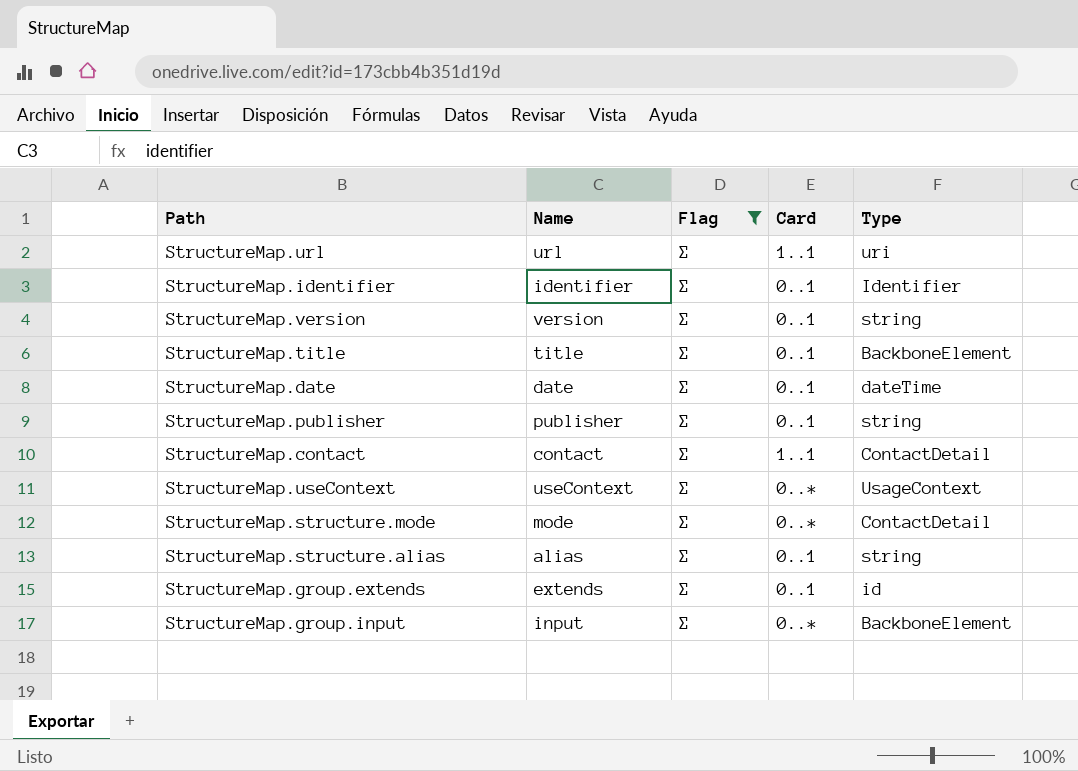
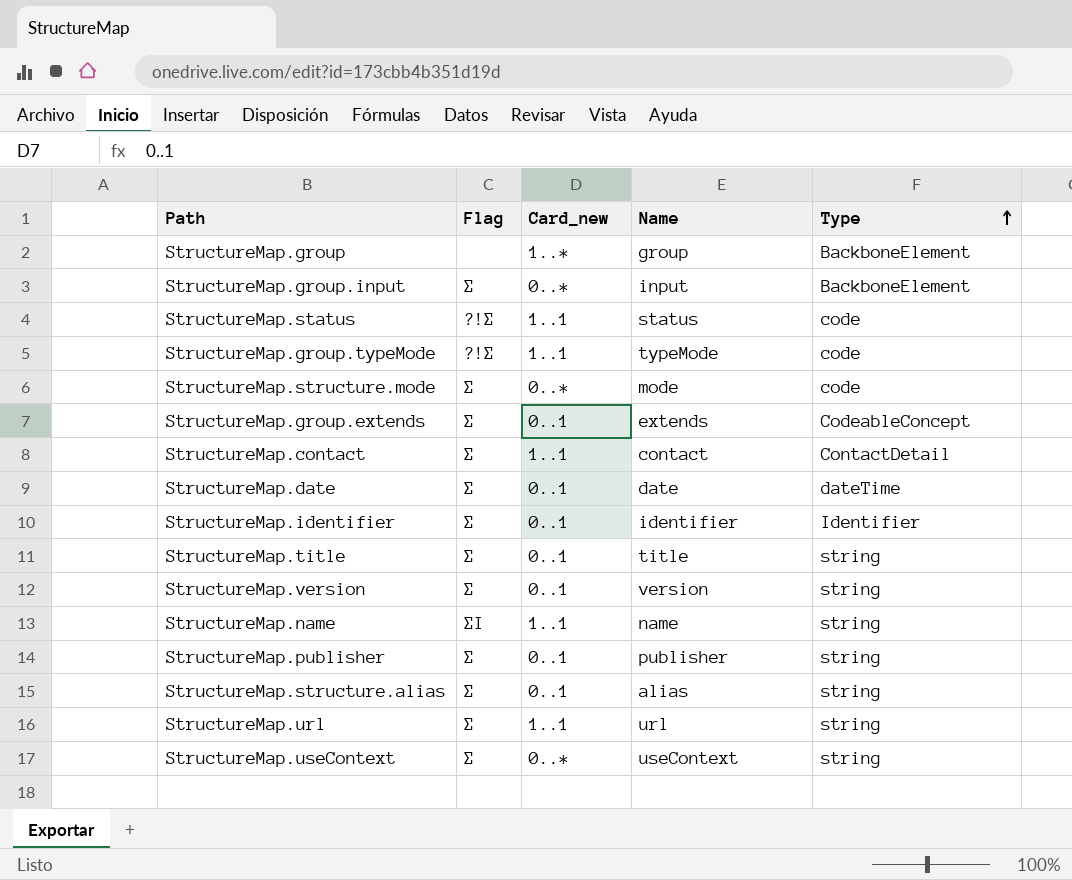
filter: Flag = Σ -> none
row order: none -> Type ascending
column name: Card -> Card_new
column Name | position: 2 -> 4
StructureMap.structure.mode | Type: ContactDetail -> code
StructureMap.group.extends | Type: id -> CodeableConcept
StructureMap.title | Type: BackboneElement -> string
StructureMap.url | Type: uri -> string
StructureMap.useContext | Type: UsageContext -> string

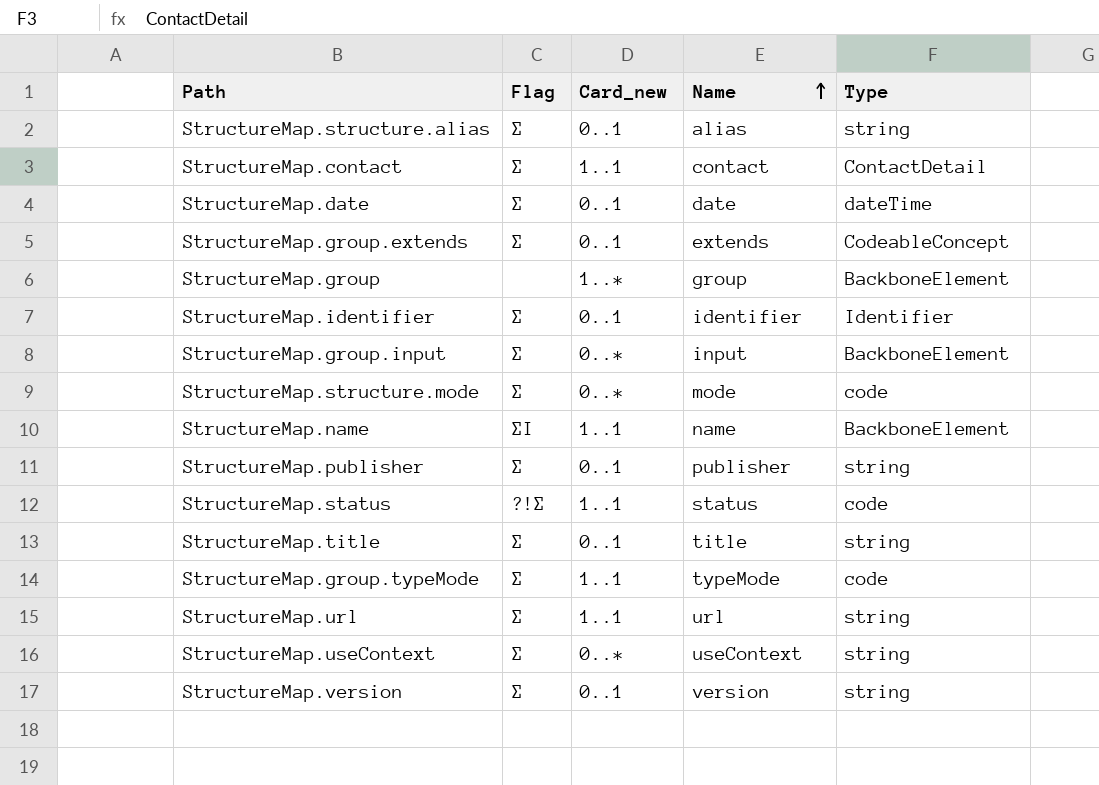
row order: Type ascending -> Name ascending
StructureMap.name | Type: string -> BackboneElement
StructureMap.group.typeMode | Flag: ?!Σ -> Σ

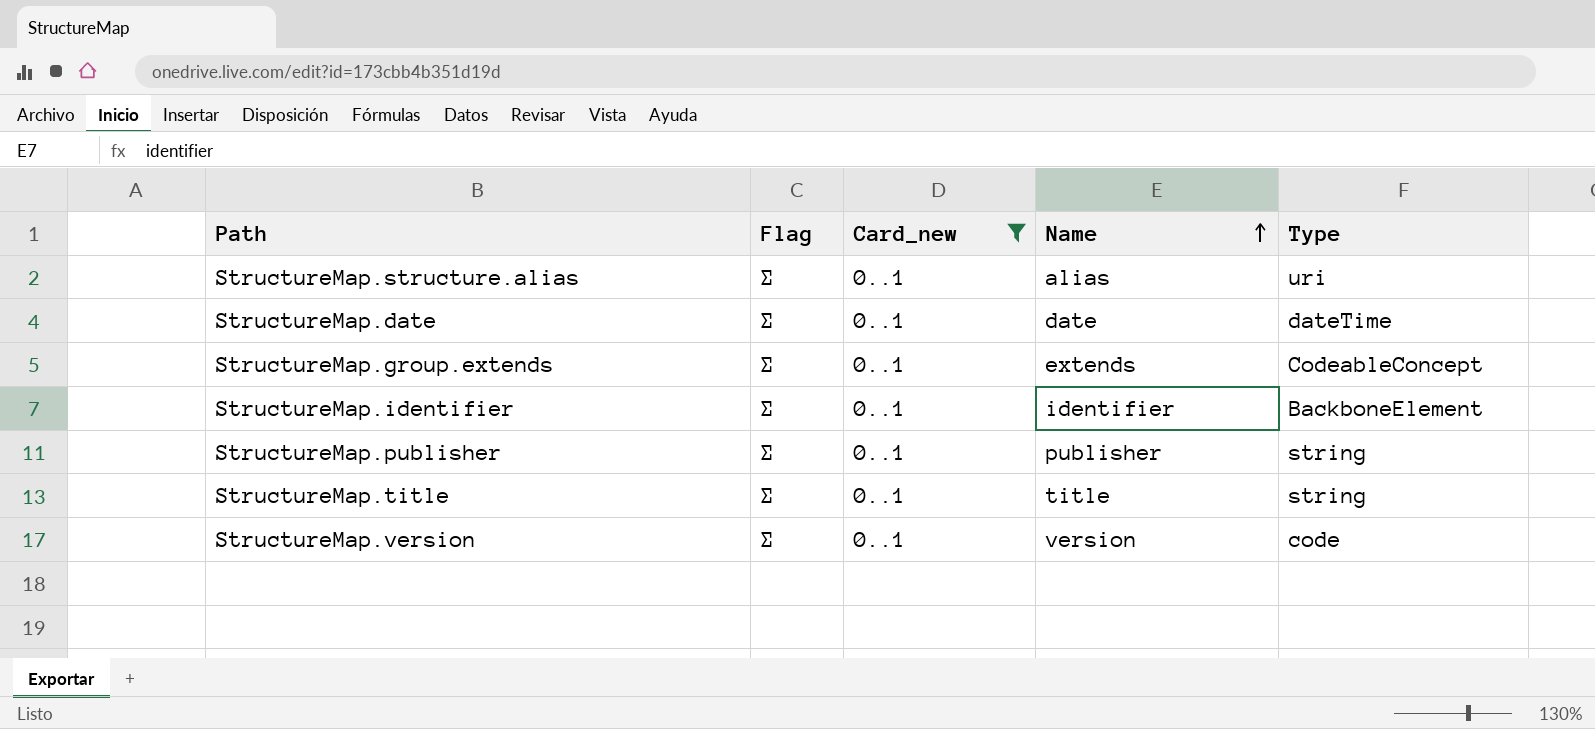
filter: none -> Card_new = 0..1
StructureMap.structure.alias | Type: string -> uri
StructureMap.identifier | Type: Identifier -> BackboneElement
StructureMap.version | Type: string -> code

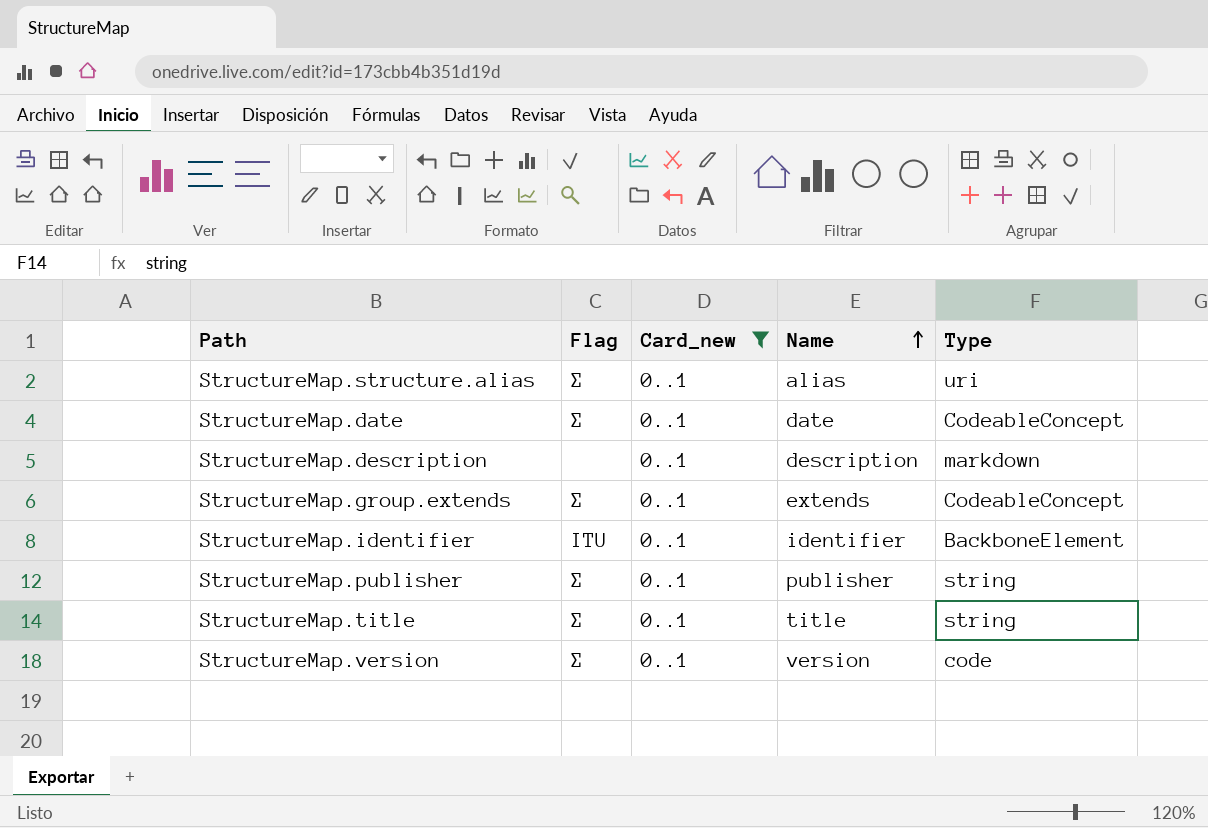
StructureMap.date | Type: dateTime -> CodeableConcept
row StructureMap.description: none -> none | 0..1 | description | markdown
StructureMap.identifier | Flag: Σ -> ITU

